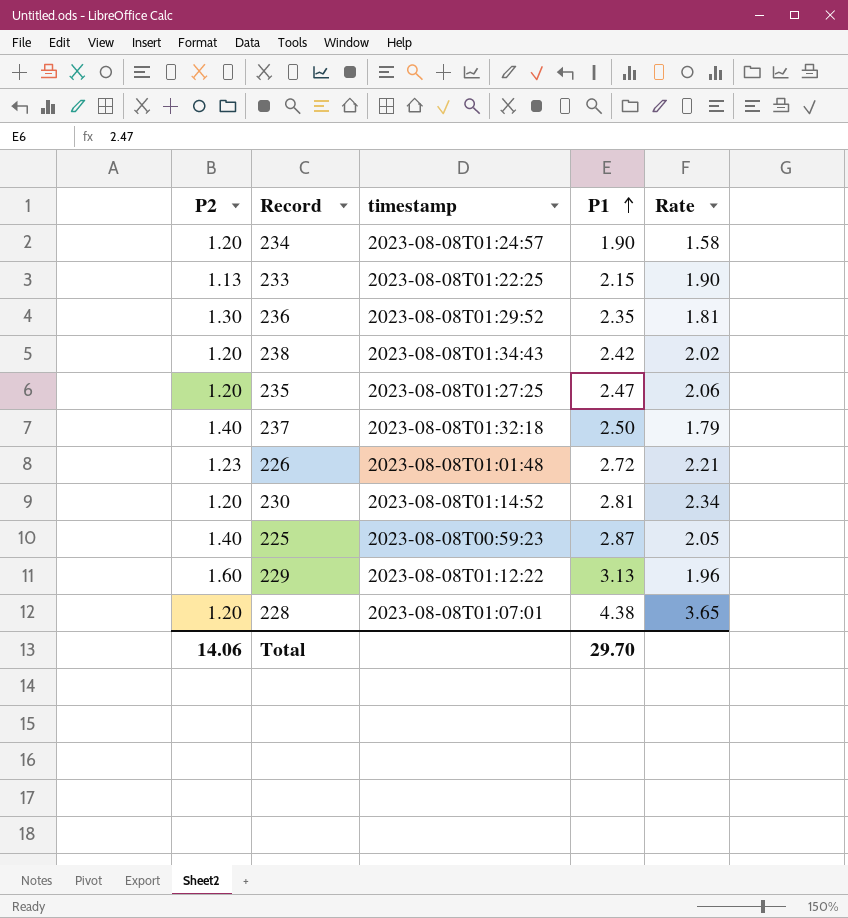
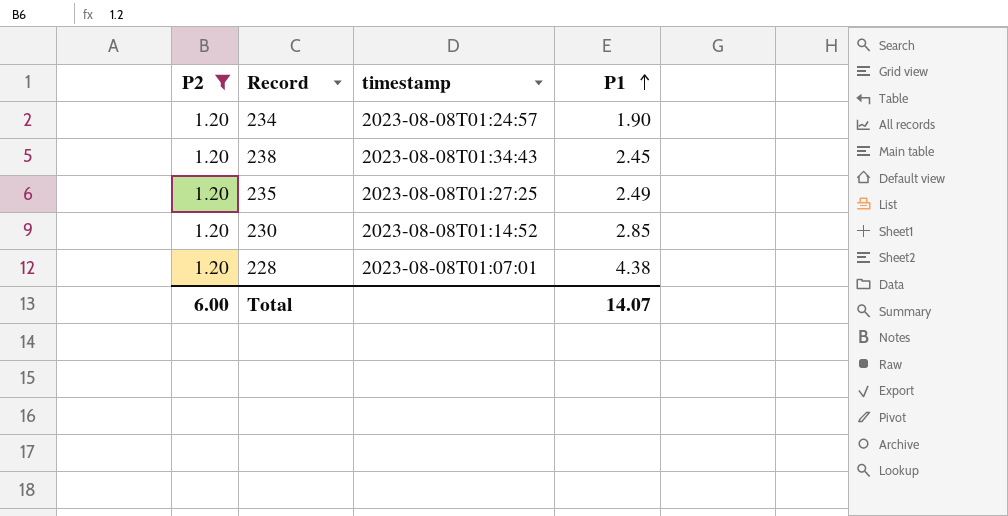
filter: none -> P2 = 1.20
column Rate | formula: [P1] / [P2] -> none
238 | P1: 2.42 -> 2.45
235 | P1: 2.47 -> 2.49
230 | P1: 2.81 -> 2.85
Total | P2: 14.06 -> 6.00
Total | P1: 29.70 -> 14.07

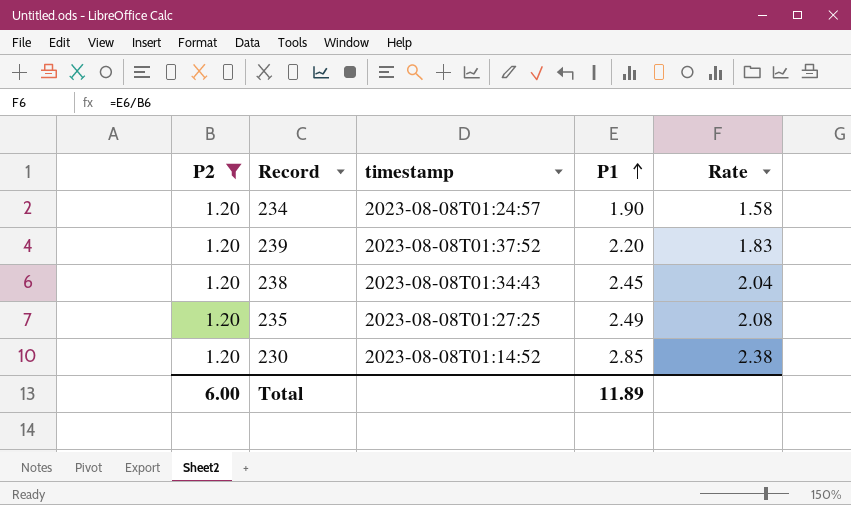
column Rate | formula: none -> [P1] / [P2]
row 228: 1.20 | 2023-08-08T01:07:01 | 4.38 -> none
row 239: none -> 1.20 | 2023-08-08T01:37:52 | 2.20 | 1.83
Total | P1: 14.07 -> 11.89

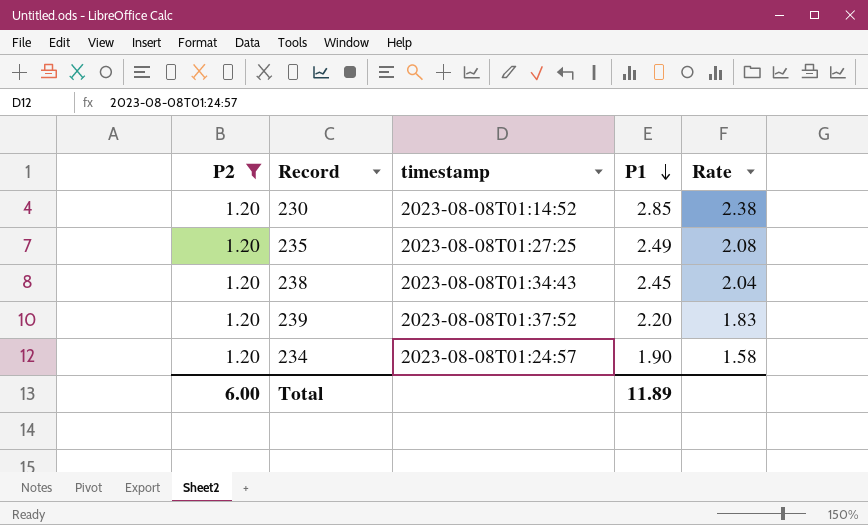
row order: P1 ascending -> P1 descending

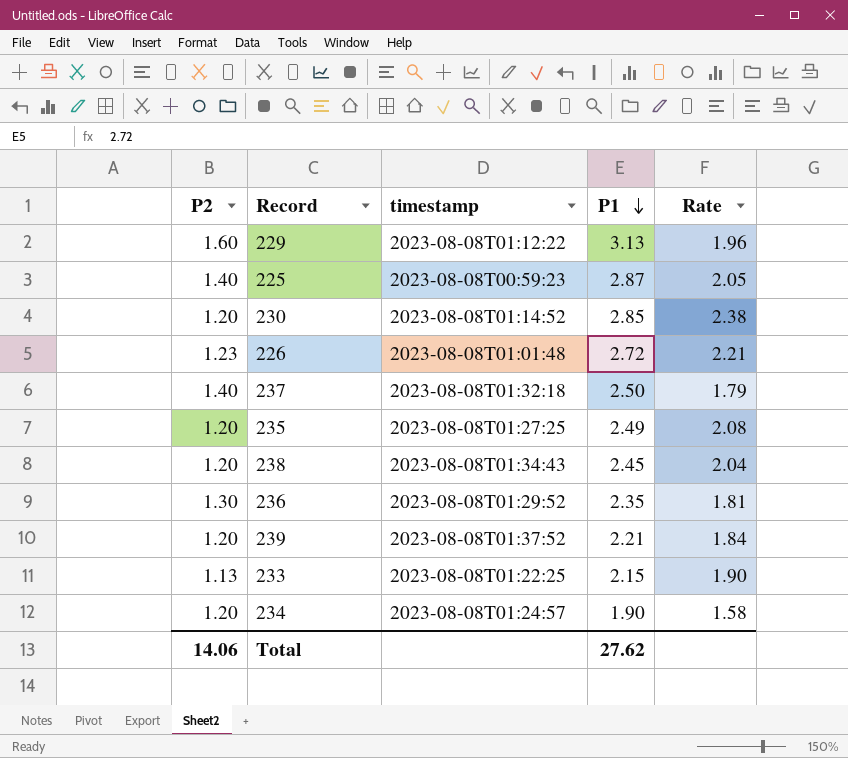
filter: P2 = 1.20 -> none
239 | P1: 2.20 -> 2.21
239 | Rate: 1.83 -> 1.84
Total | P2: 6.00 -> 14.06
Total | P1: 11.89 -> 27.62

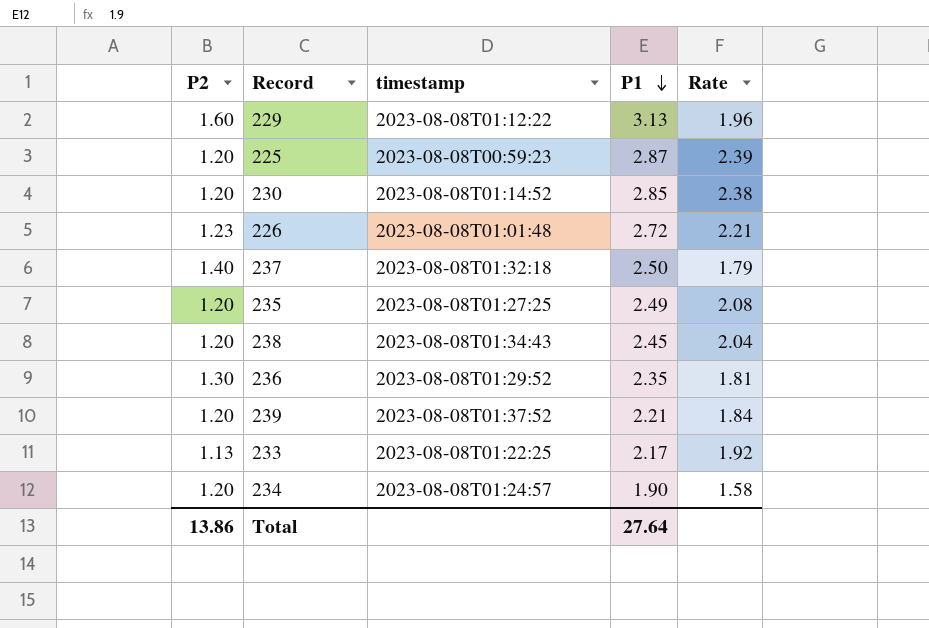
225 | P2: 1.40 -> 1.20
225 | Rate: 2.05 -> 2.39
233 | P1: 2.15 -> 2.17
233 | Rate: 1.90 -> 1.92
Total | P2: 14.06 -> 13.86
Total | P1: 27.62 -> 27.64

